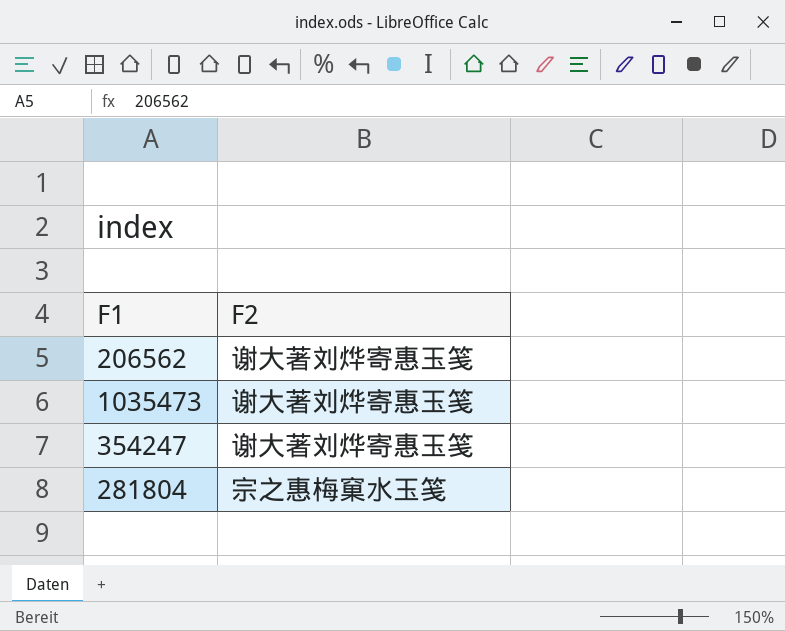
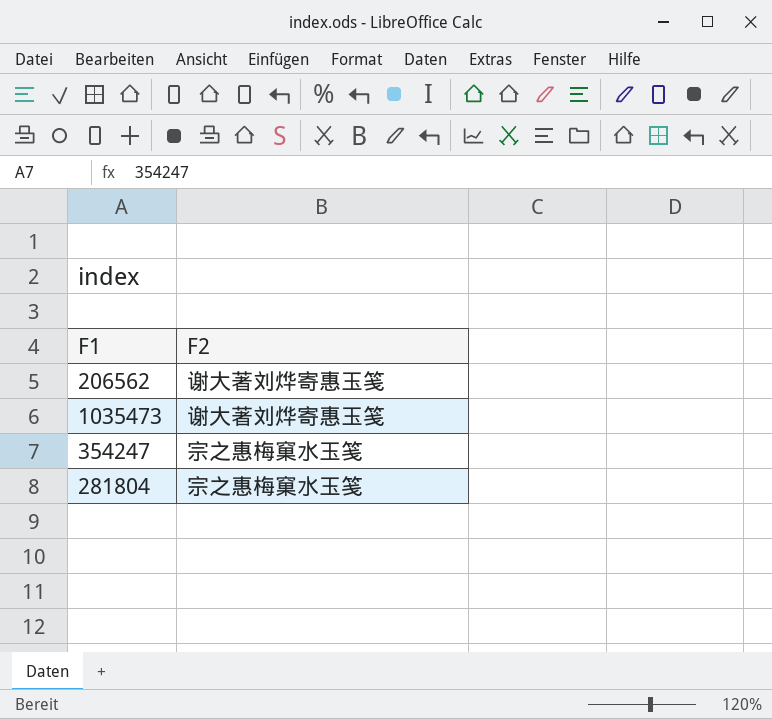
354247 | F2: 谢大著刘烨寄惠玉笺 -> 宗之惠梅窠水玉笺

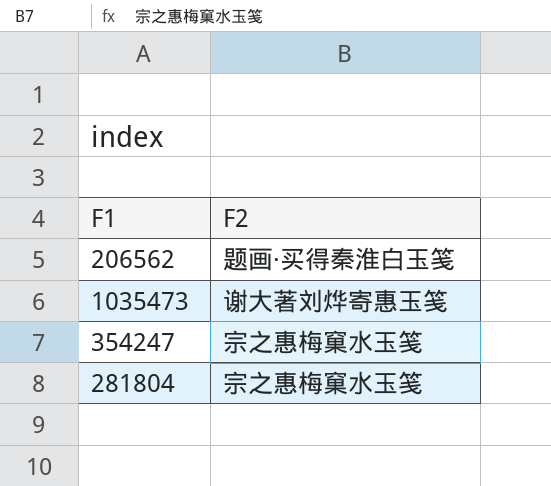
206562 | F2: 谢大著刘烨寄惠玉笺 -> 题画·买得秦淮白玉笺

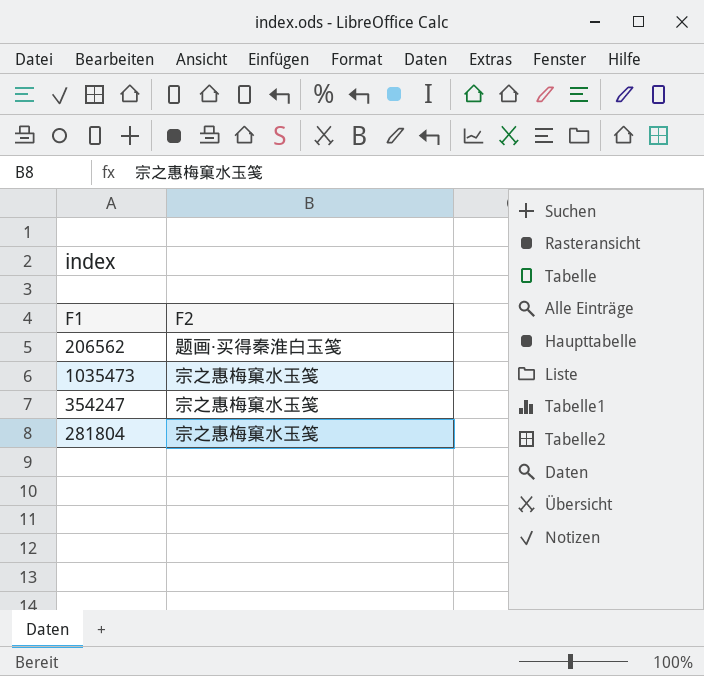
1035473 | F2: 谢大著刘烨寄惠玉笺 -> 宗之惠梅窠水玉笺

